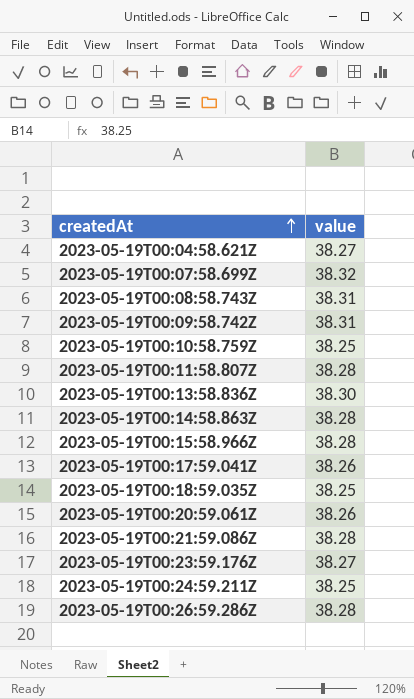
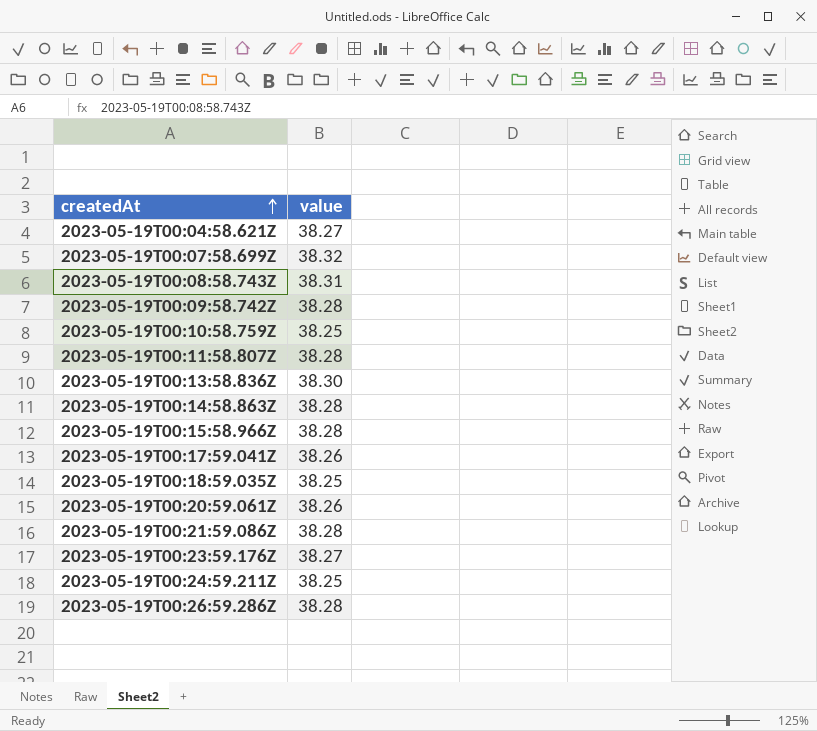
2023-05-19T00:09:58.742Z | value: 38.31 -> 38.28

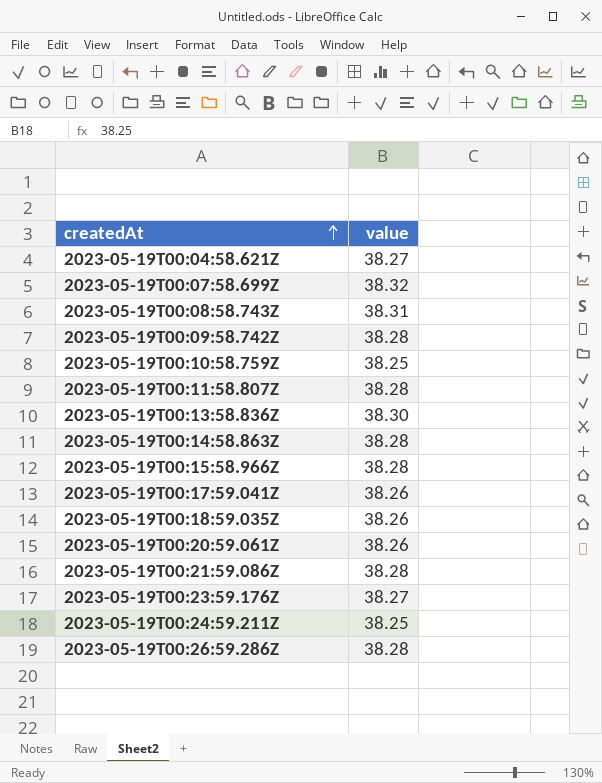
2023-05-19T00:18:59.035Z | value: 38.25 -> 38.26

